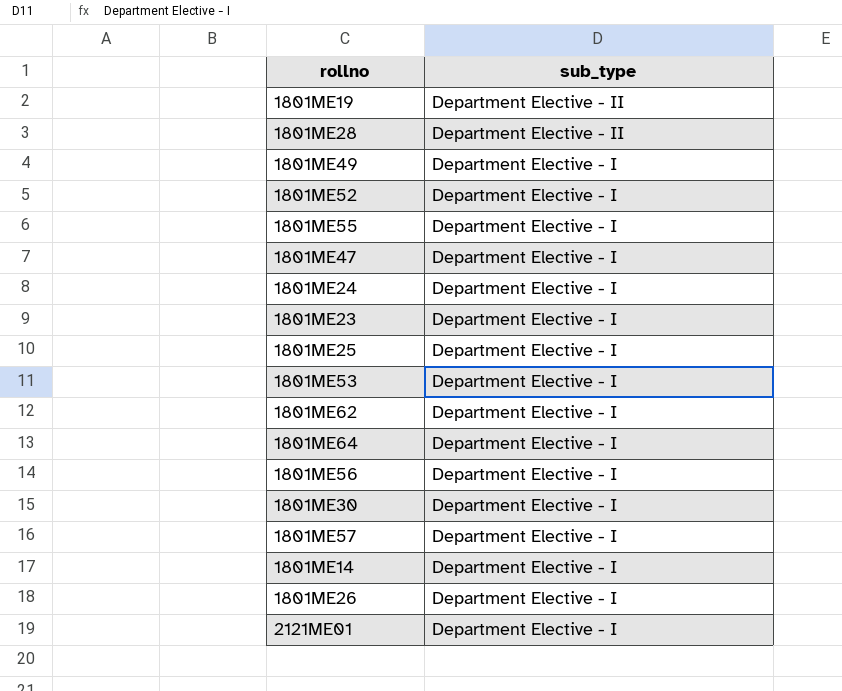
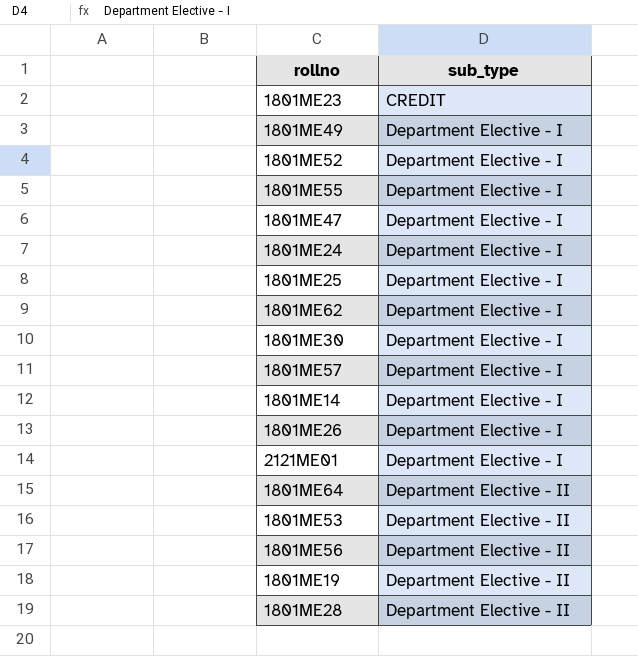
row order: sub_type descending -> sub_type ascending
1801ME23 | sub_type: Department Elective - I -> CREDIT
1801ME64 | sub_type: Department Elective - I -> Department Elective - II
1801ME53 | sub_type: Department Elective - I -> Department Elective - II
1801ME56 | sub_type: Department Elective - I -> Department Elective - II

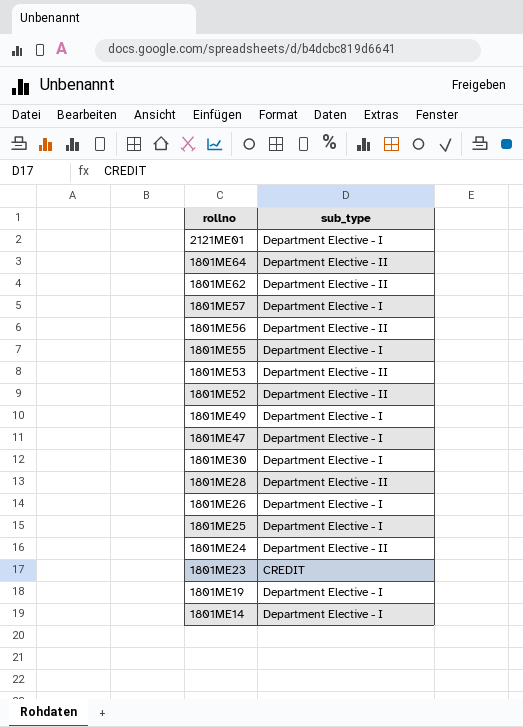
row order: sub_type ascending -> rollno descending
1801ME62 | sub_type: Department Elective - I -> Department Elective - II
1801ME52 | sub_type: Department Elective - I -> Department Elective - II
1801ME24 | sub_type: Department Elective - I -> Department Elective - II
1801ME19 | sub_type: Department Elective - II -> Department Elective - I

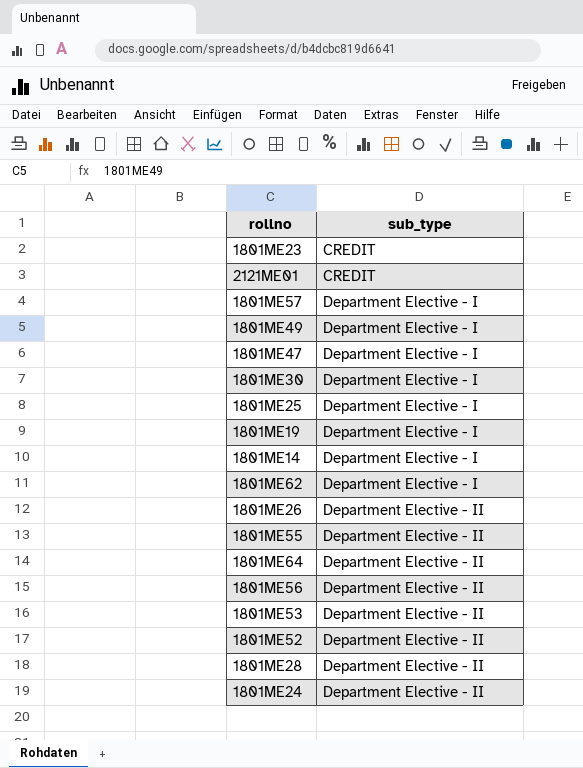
row order: rollno descending -> sub_type ascending
2121ME01 | sub_type: Department Elective - I -> CREDIT
1801ME62 | sub_type: Department Elective - II -> Department Elective - I
1801ME26 | sub_type: Department Elective - I -> Department Elective - II
1801ME55 | sub_type: Department Elective - I -> Department Elective - II

